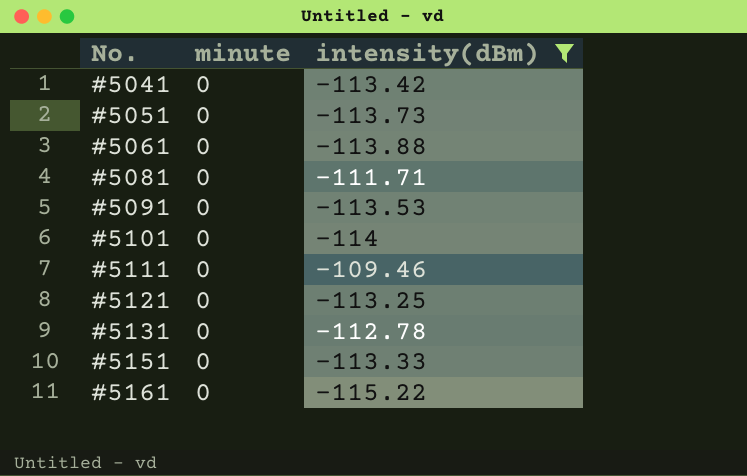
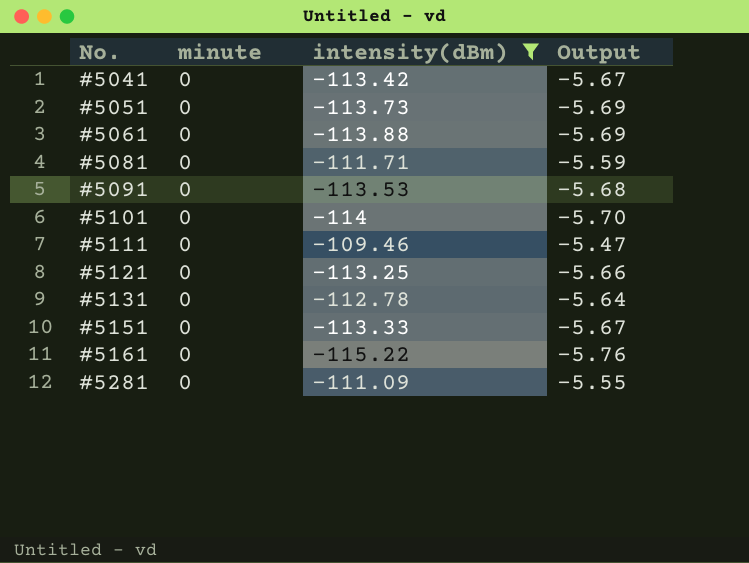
column Output | formula: none -> [intensity(dBm)] * 0.05
row #5281: none -> 0 | -111.09 | -5.55

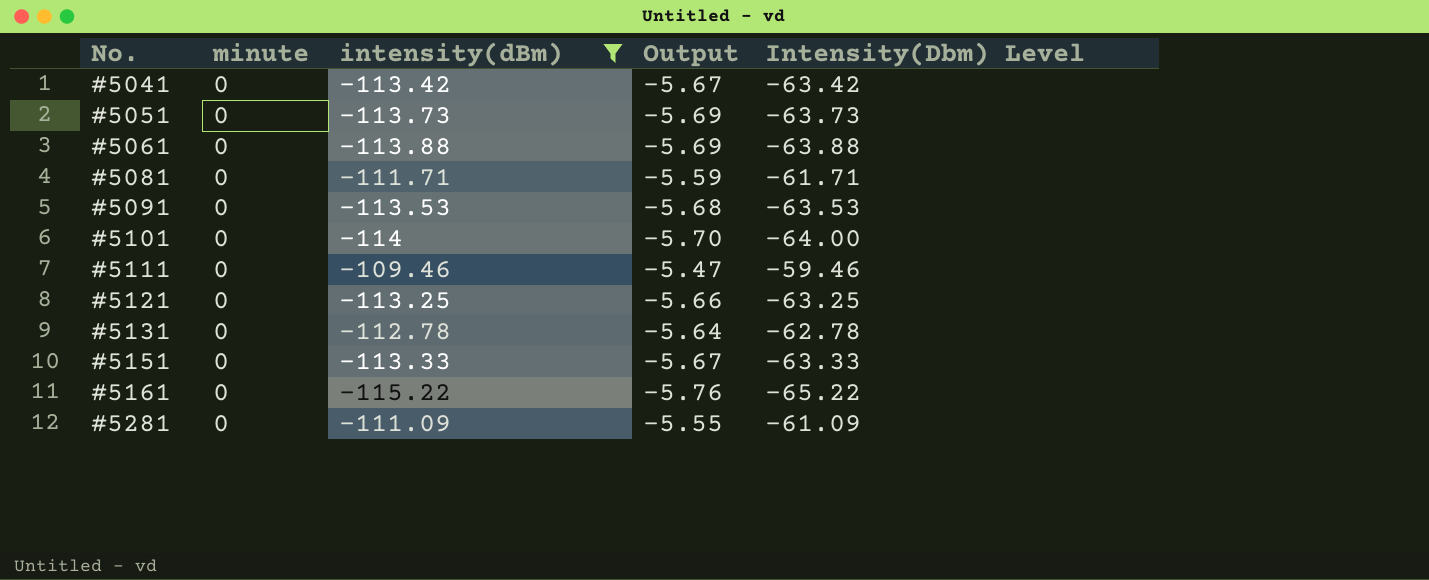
column Intensity(Dbm) Level | formula: none -> [intensity(dBm)] + 50

